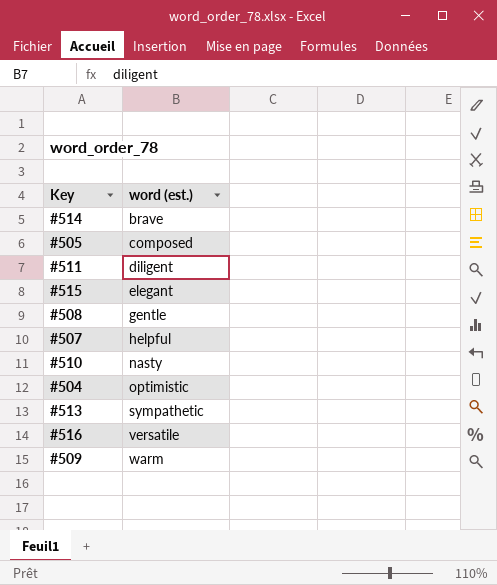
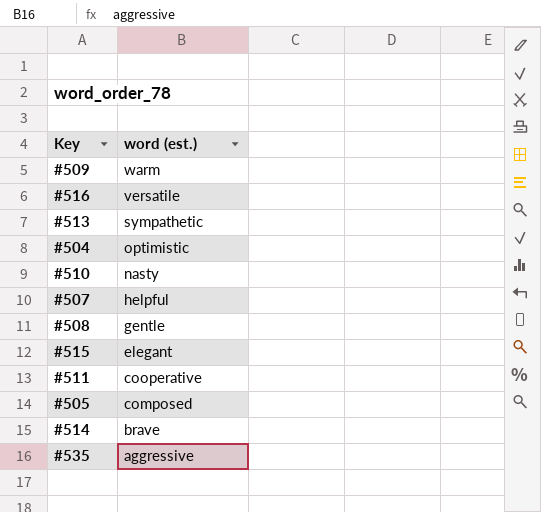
row order: word (est.) ascending -> word (est.) descending
#511 | word (est.): diligent -> cooperative
row #535: none -> aggressive

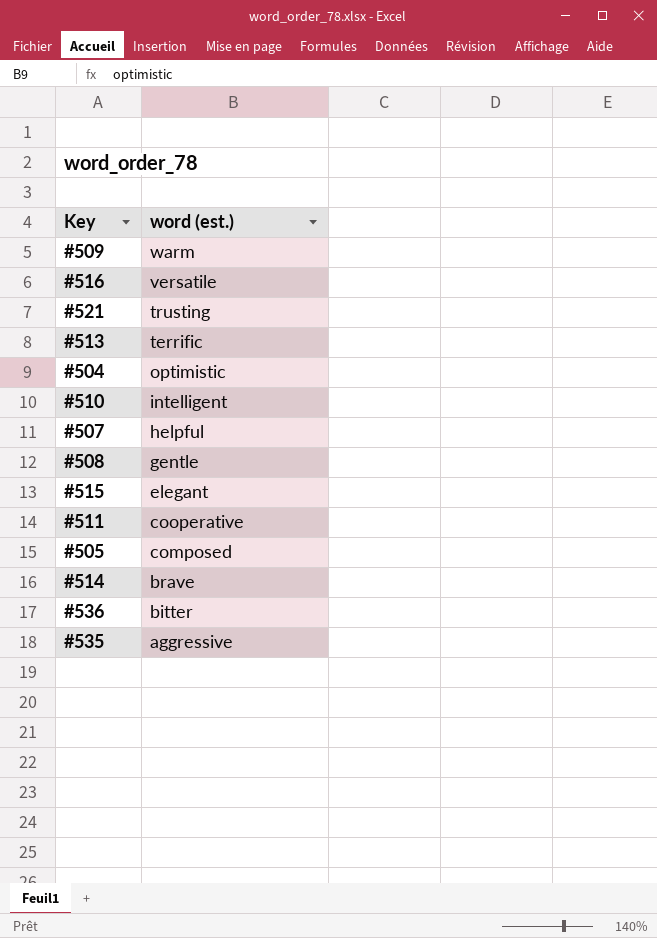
row #521: none -> trusting
#513 | word (est.): sympathetic -> terrific
#510 | word (est.): nasty -> intelligent
row #536: none -> bitter

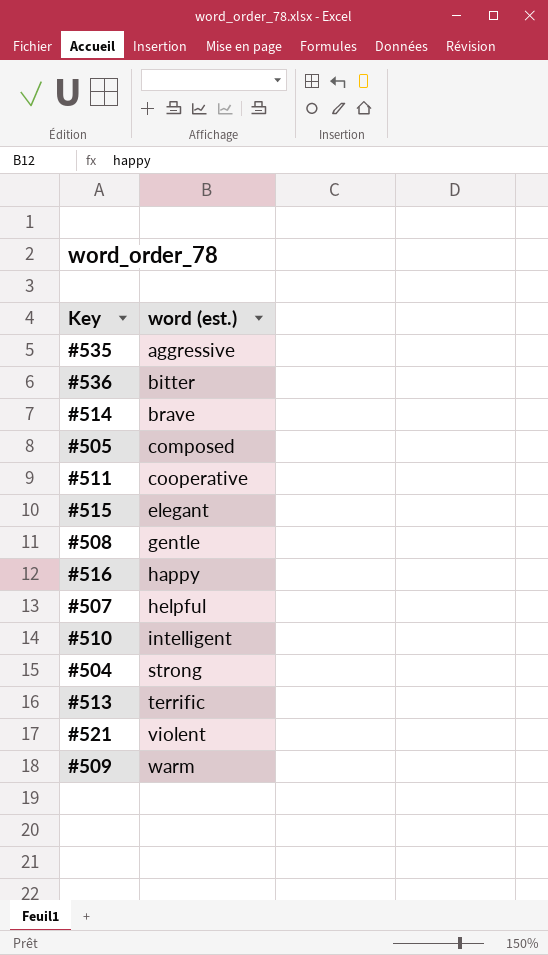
row order: word (est.) descending -> word (est.) ascending
#516 | word (est.): versatile -> happy
#504 | word (est.): optimistic -> strong
#521 | word (est.): trusting -> violent

